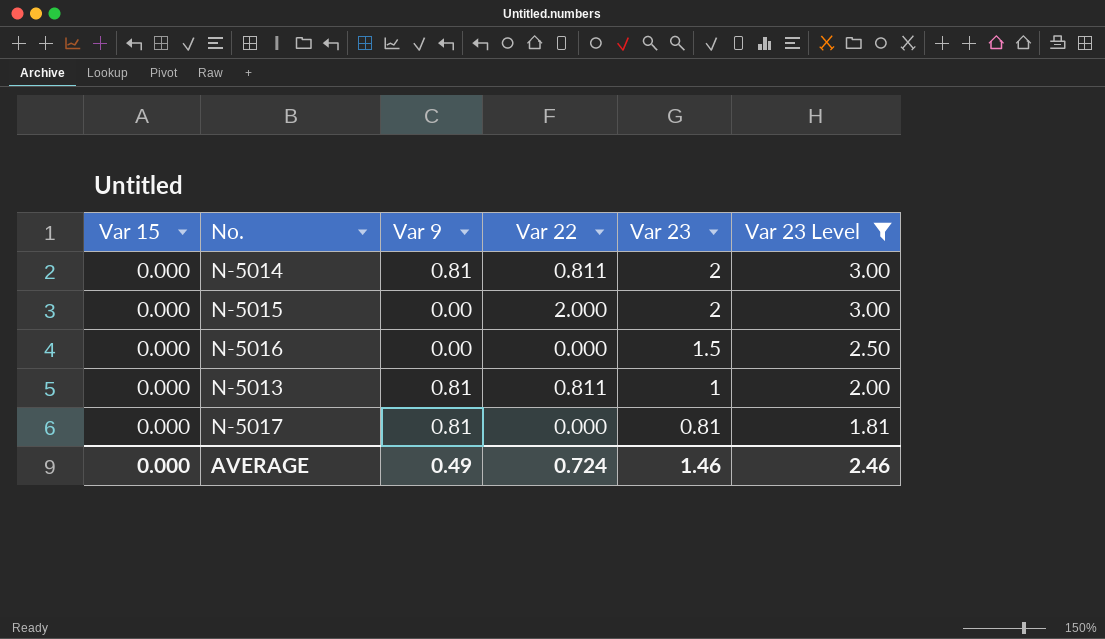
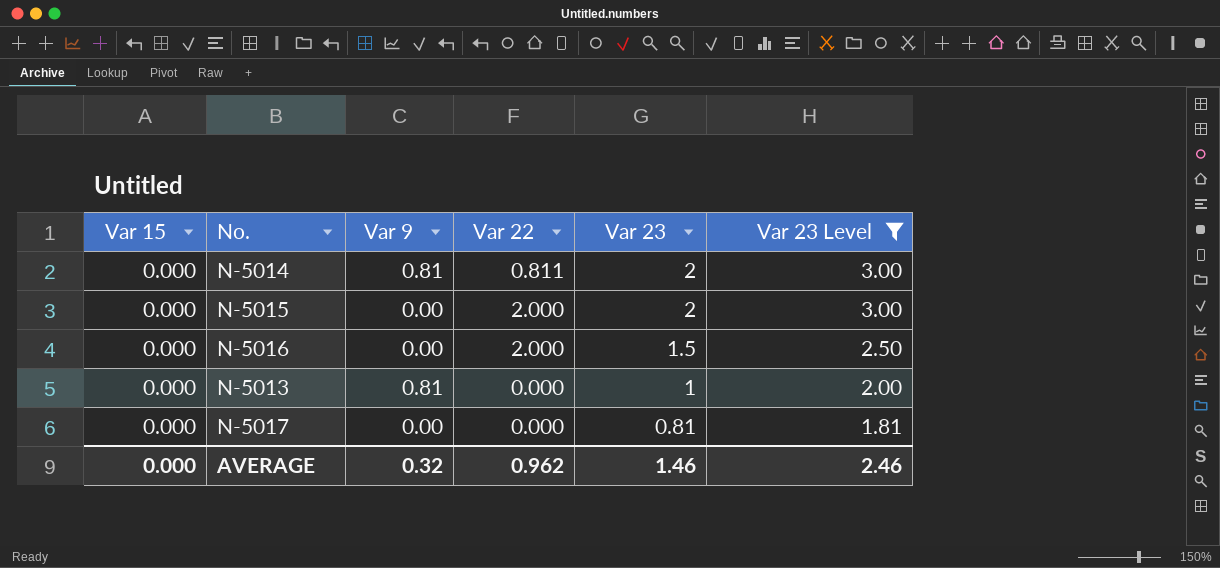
N-5016 | Var 22: 0.000 -> 2.000
N-5013 | Var 22: 0.811 -> 0.000
N-5017 | Var 9: 0.81 -> 0.00
AVERAGE | Var 9: 0.49 -> 0.32
AVERAGE | Var 22: 0.724 -> 0.962

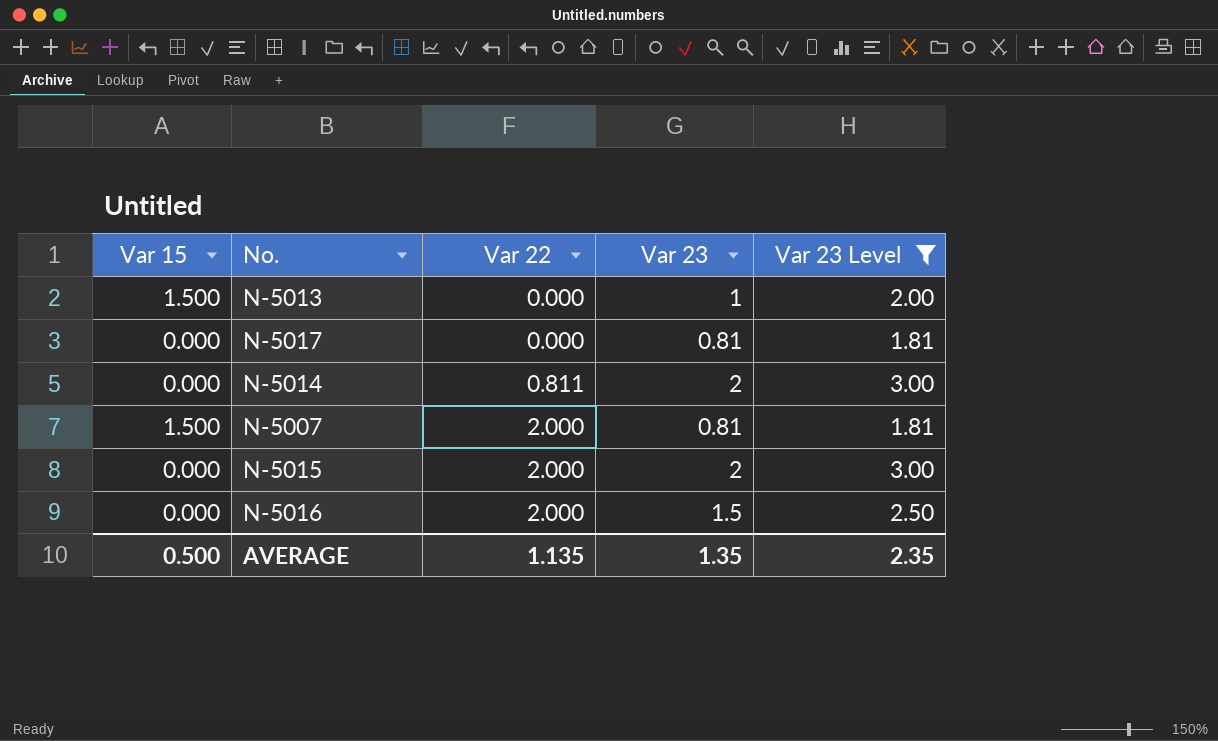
row order: Var 23 descending -> Var 22 ascending
column Var 9 | position: 3 -> none
N-5013 | Var 15: 0.000 -> 1.500
row N-5007: none -> 1.500 | 2.000 | 0.81 | 1.81
AVERAGE | Var 15: 0.000 -> 0.500
AVERAGE | Var 22: 0.962 -> 1.135
AVERAGE | Var 23: 1.46 -> 1.35
AVERAGE | Var 23 Level: 2.46 -> 2.35

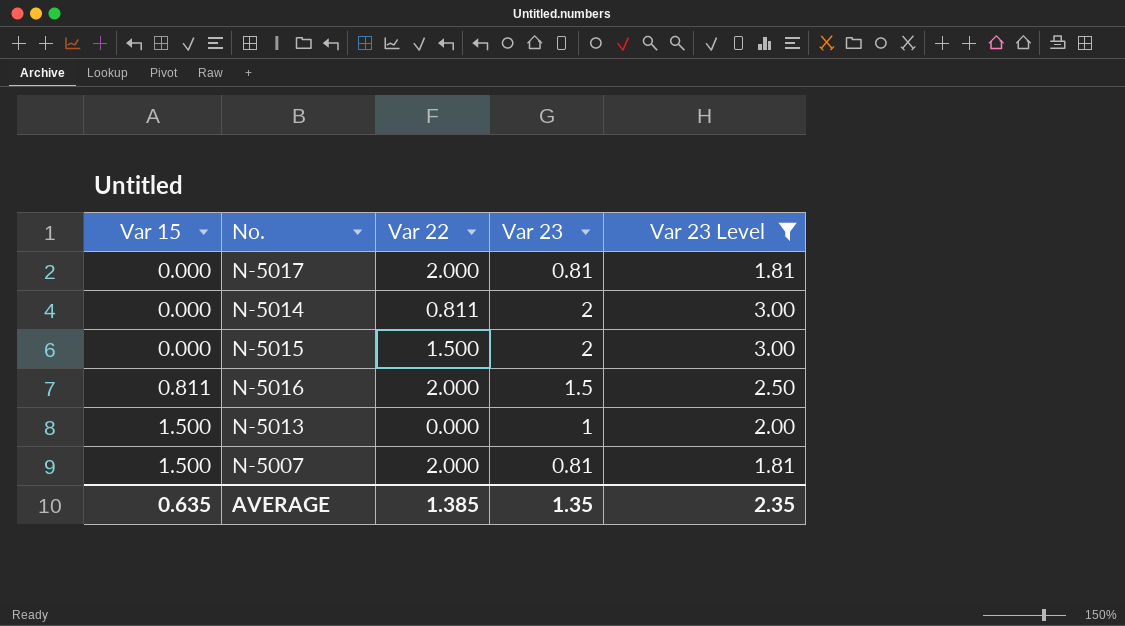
row order: Var 22 ascending -> Var 15 ascending
N-5017 | Var 22: 0.000 -> 2.000
N-5015 | Var 22: 2.000 -> 1.500
N-5016 | Var 15: 0.000 -> 0.811
AVERAGE | Var 15: 0.500 -> 0.635
AVERAGE | Var 22: 1.135 -> 1.385

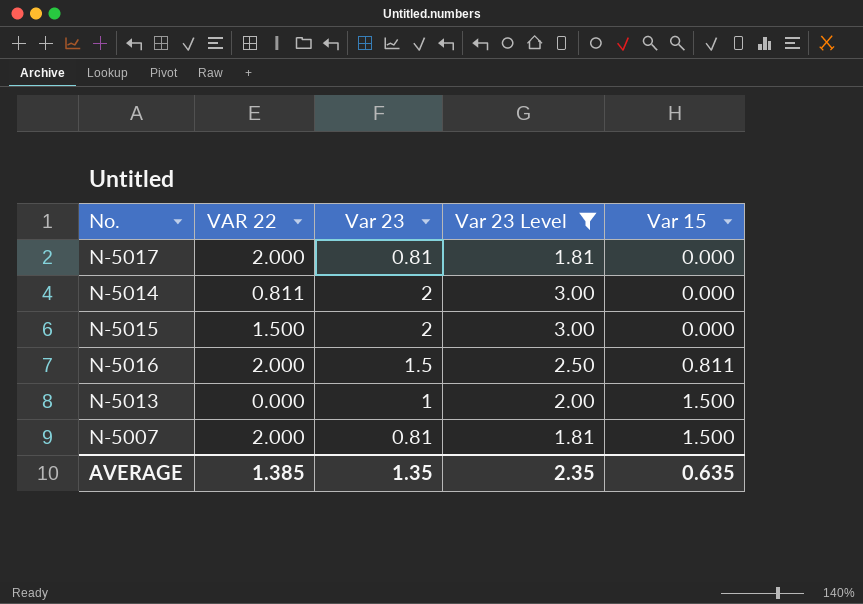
column name: Var 22 -> VAR 22
column Var 15 | position: 1 -> 5

